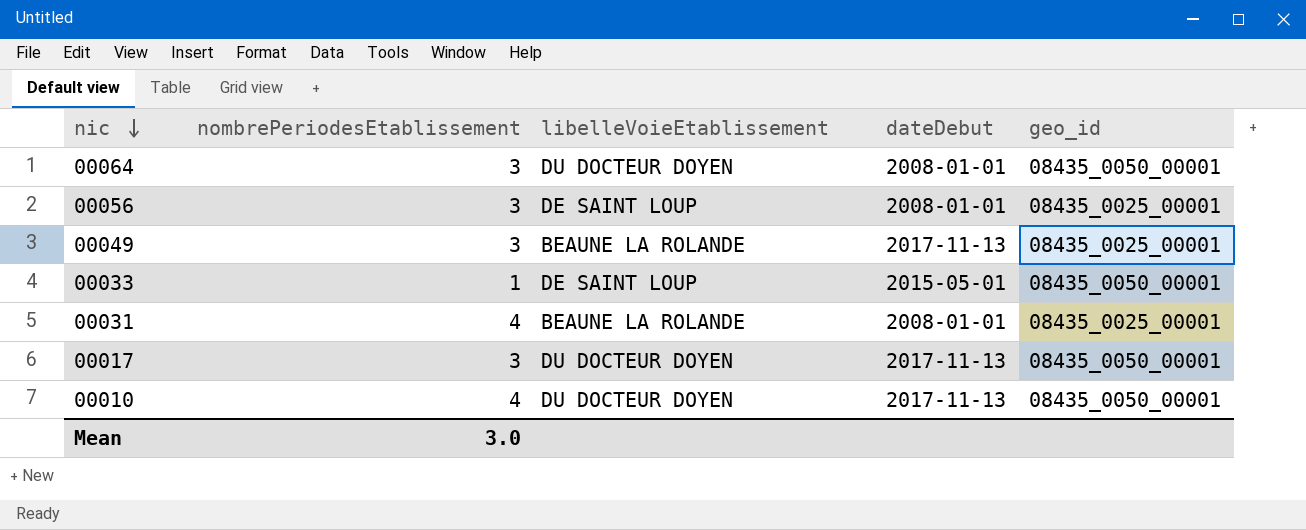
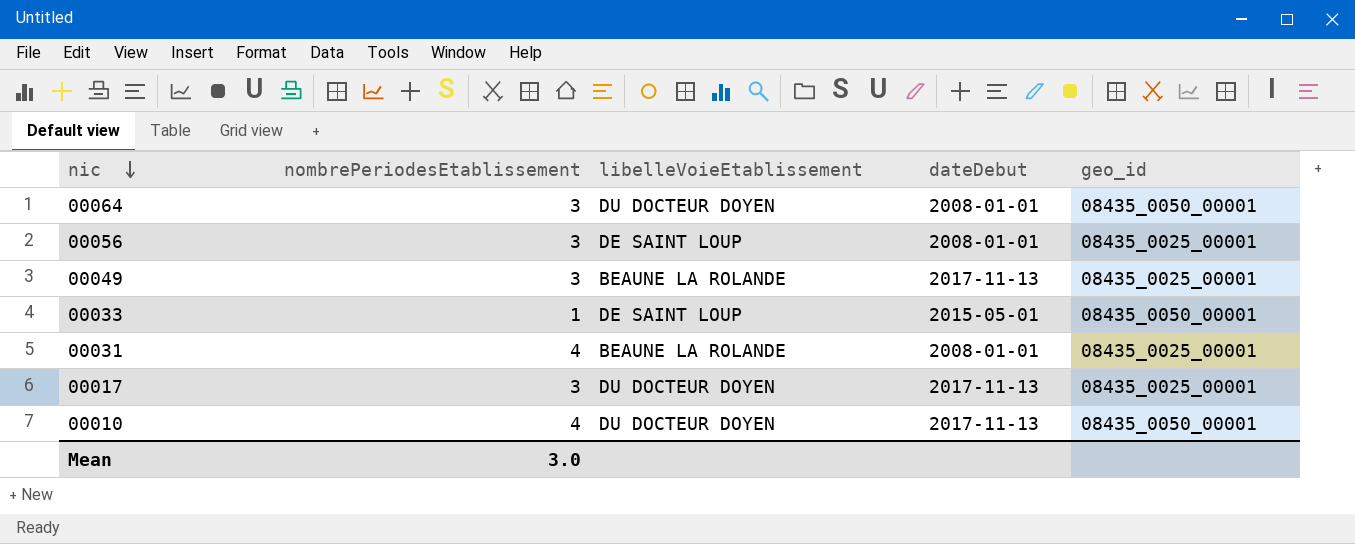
00017 | geo_id: 08435_0050_00001 -> 08435_0025_00001

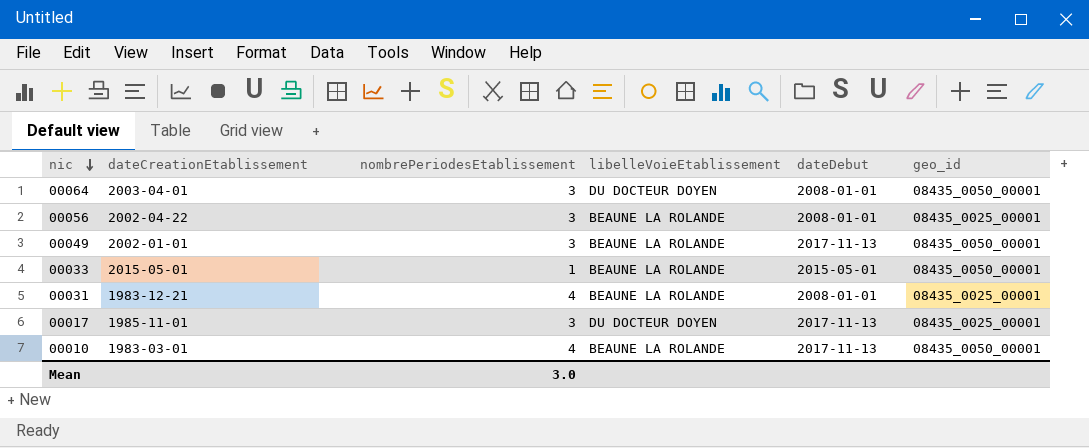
column dateCreationEtablissement | position: none -> 2
00056 | libelleVoieEtablissement: DE SAINT LOUP -> BEAUNE LA ROLANDE
00049 | geo_id: 08435_0025_00001 -> 08435_0050_00001
00033 | libelleVoieEtablissement: DE SAINT LOUP -> BEAUNE LA ROLANDE
00010 | libelleVoieEtablissement: DU DOCTEUR DOYEN -> BEAUNE LA ROLANDE

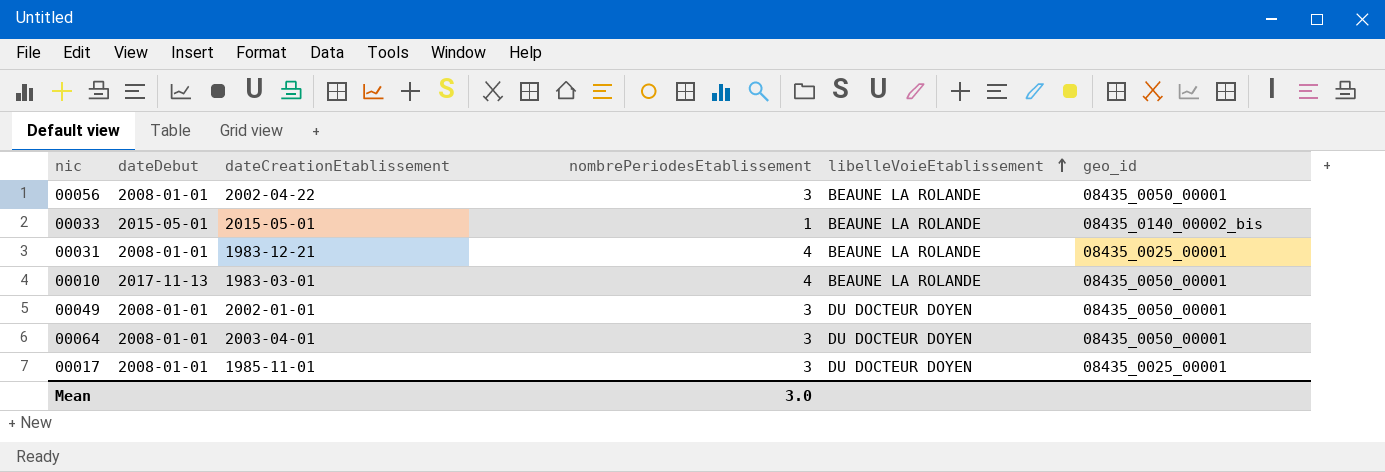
row order: nic descending -> libelleVoieEtablissement ascending
column dateDebut | position: 5 -> 2
00056 | geo_id: 08435_0025_00001 -> 08435_0050_00001
00033 | geo_id: 08435_0050_00001 -> 08435_0140_00002_bis
00049 | dateDebut: 2017-11-13 -> 2008-01-01
00049 | libelleVoieEtablissement: BEAUNE LA ROLANDE -> DU DOCTEUR DOYEN
00017 | dateDebut: 2017-11-13 -> 2008-01-01

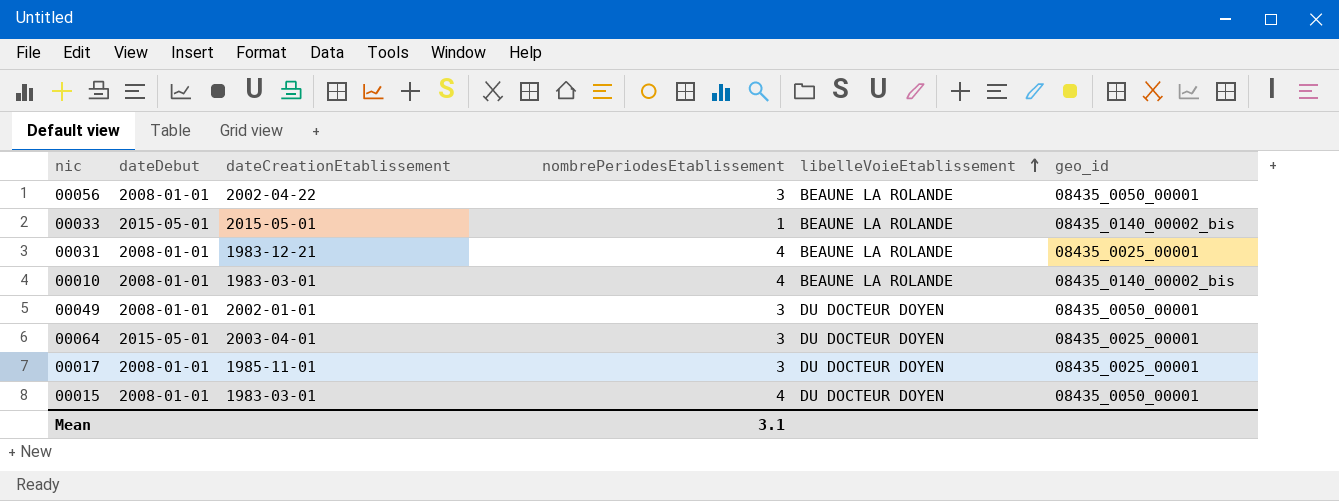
00010 | dateDebut: 2017-11-13 -> 2008-01-01
00010 | geo_id: 08435_0050_00001 -> 08435_0140_00002_bis
00064 | dateDebut: 2008-01-01 -> 2015-05-01
00064 | geo_id: 08435_0050_00001 -> 08435_0025_00001
row 00015: none -> 2008-01-01 | 1983-03-01 | 4 | DU DOCTEUR DOYEN | 08435_0050_00001
Mean | nombrePeriodesEtablissement: 3.0 -> 3.1

